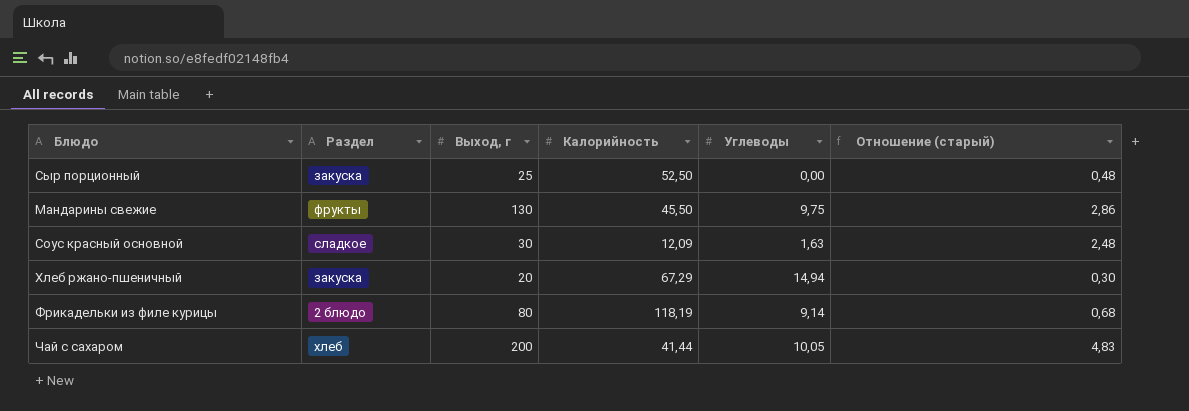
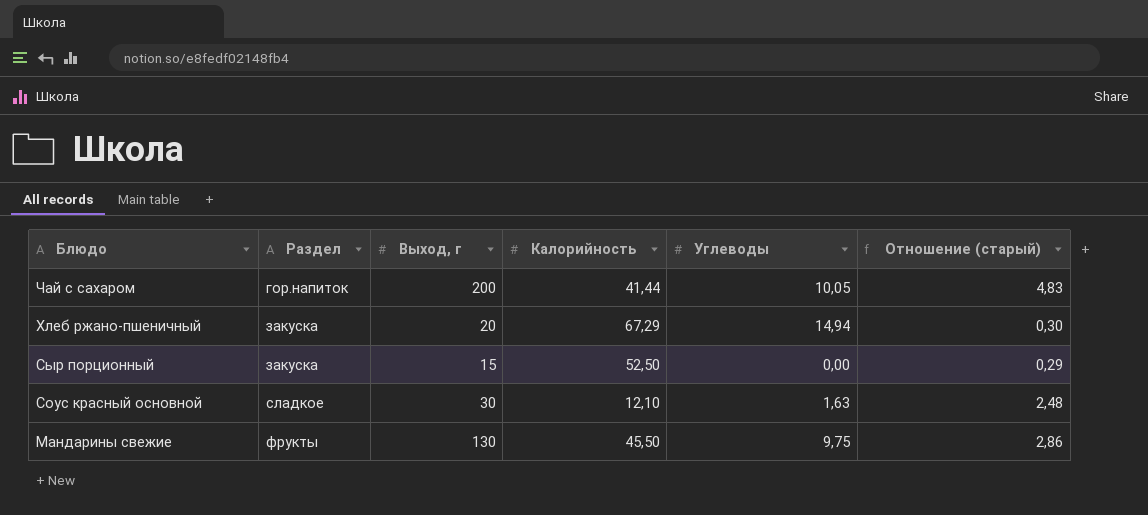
row order: none -> Блюдо descending
row Фрикадельки из филе курицы: 2 блюдо | 80 | 118,19 | 9,14 | 0,68 -> none
Чай с сахаром | Раздел: хлеб -> гор.напиток
Сыр порционный | Выход, г: 25 -> 15
Сыр порционный | Отношение (старый): 0,48 -> 0,29
Соус красный основной | Калорийность: 12,09 -> 12,10

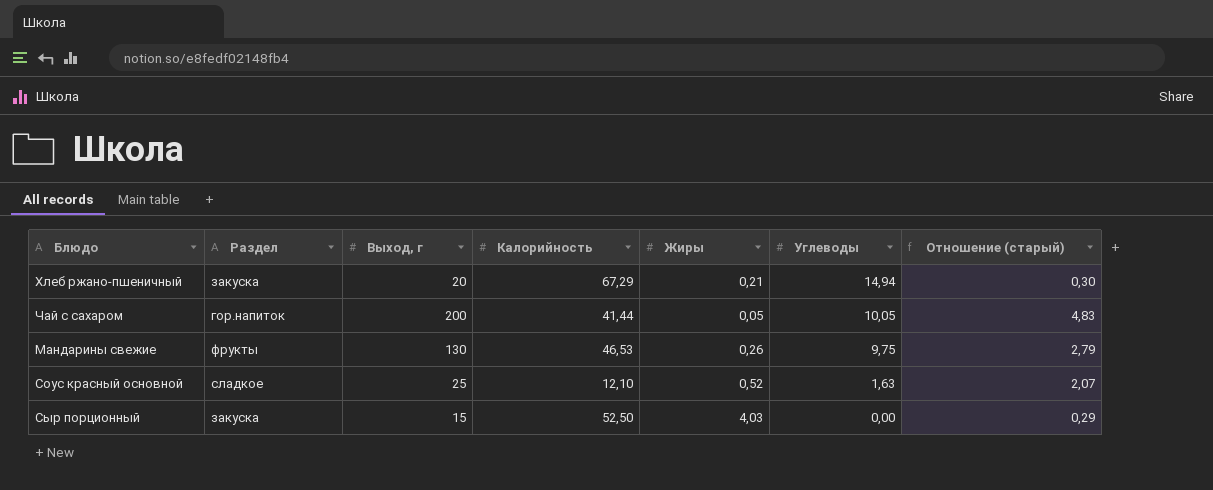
row order: Блюдо descending -> Углеводы descending
column Жиры | position: none -> 5
Мандарины свежие | Калорийность: 45,50 -> 46,53
Мандарины свежие | Отношение (старый): 2,86 -> 2,79
Соус красный основной | Выход, г: 30 -> 25
Соус красный основной | Отношение (старый): 2,48 -> 2,07

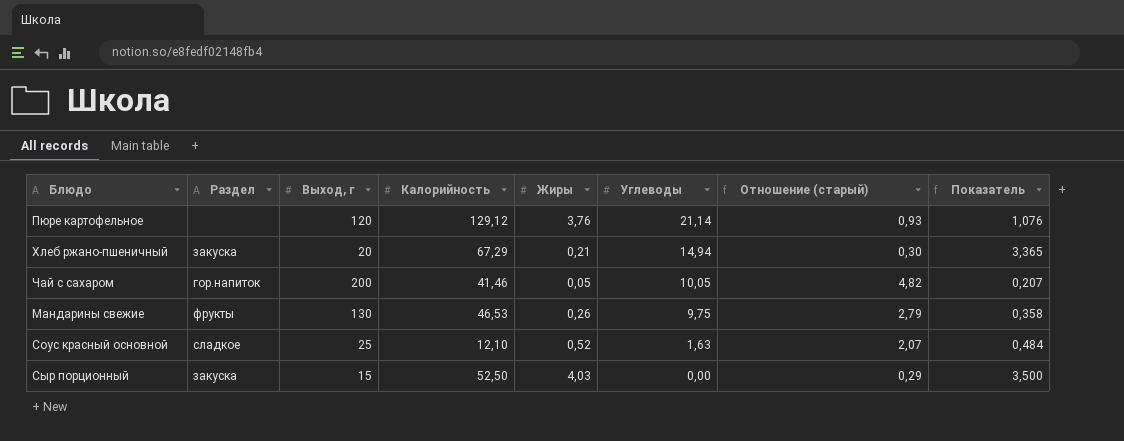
column Показатель | formula: none -> [Калорийность] / [Выход, г]
row Пюре картофельное: none -> none | 120 | 129,12 | 3,76 | 21,14 | 0,93 | 1,076
Чай с сахаром | Калорийность: 41,44 -> 41,46
Чай с сахаром | Отношение (старый): 4,83 -> 4,82

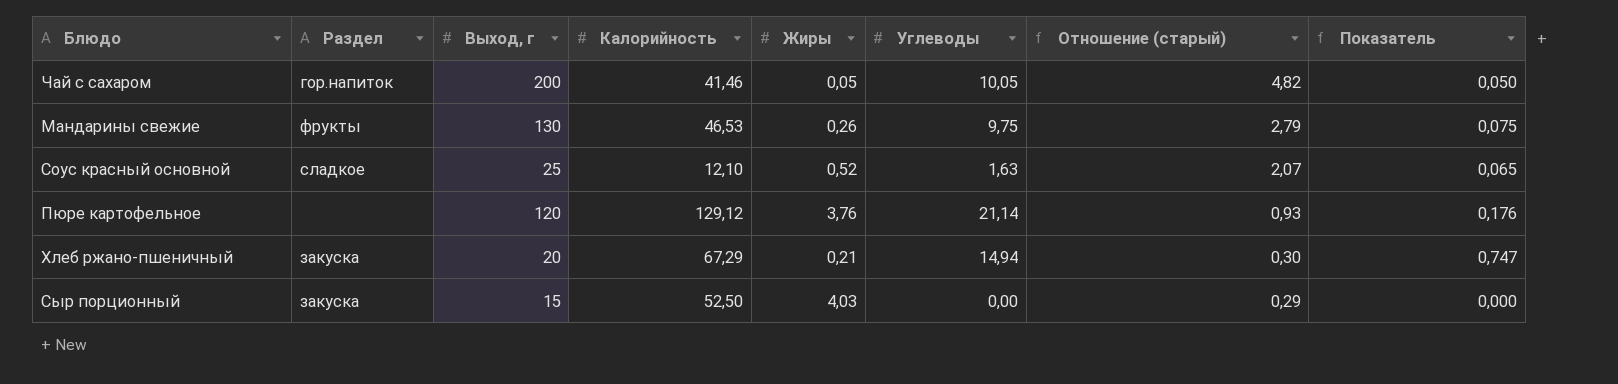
row order: Углеводы descending -> Отношение (старый) descending
column Показатель | formula: [Калорийность] / [Выход, г] -> [Углеводы] / [Выход, г]

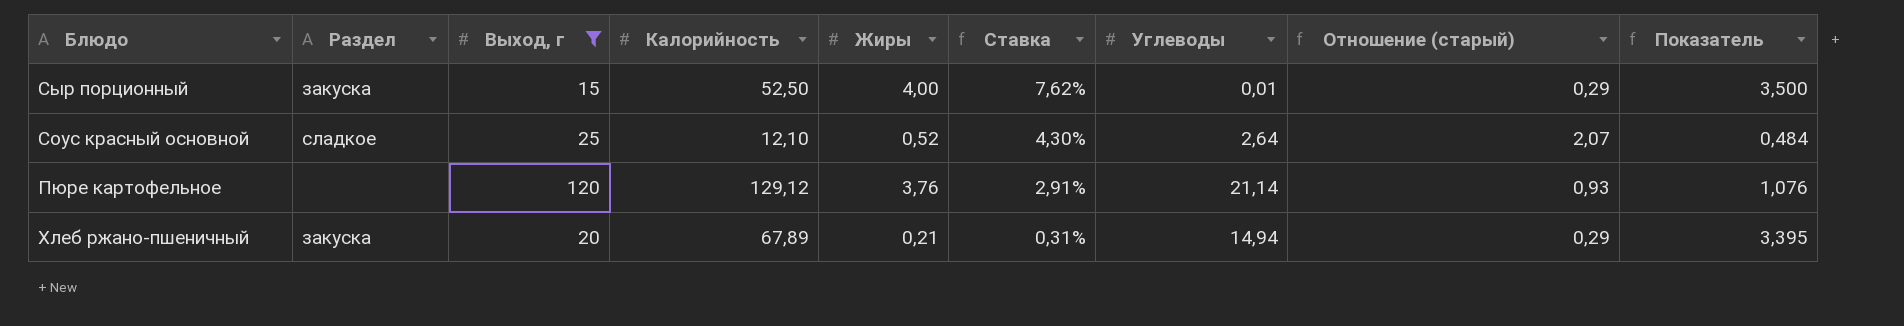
filter: none -> Выход, г <= 120
row order: Отношение (старый) descending -> Ставка descending
column Ставка | formula: none -> [Жиры] / [Калорийность]
column Показатель | formula: [Углеводы] / [Выход, г] -> [Калорийность] / [Выход, г]
Сыр порционный | Жиры: 4,03 -> 4,00
Сыр порционный | Углеводы: 0,00 -> 0,01
Соус красный основной | Углеводы: 1,63 -> 2,64
Хлеб ржано-пшеничный | Калорийность: 67,29 -> 67,89
Хлеб ржано-пшеничный | Отношение (старый): 0,30 -> 0,29

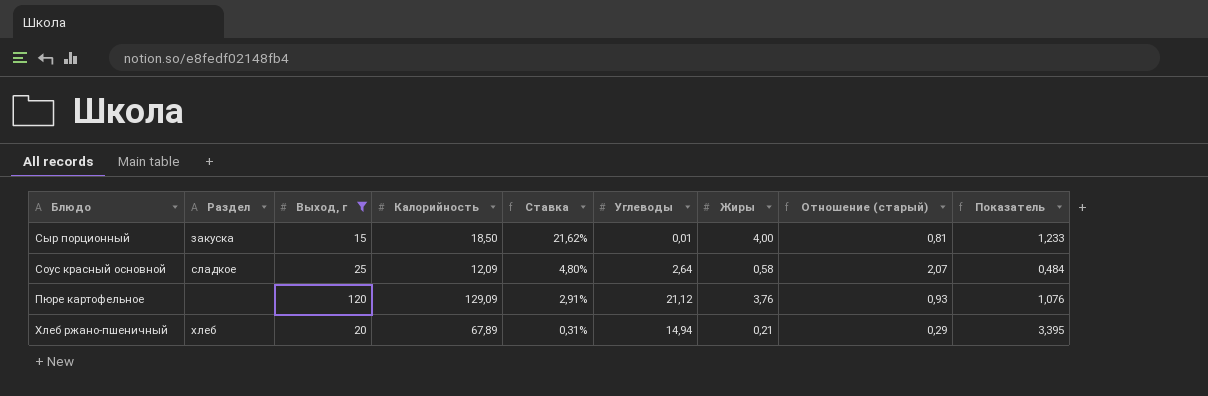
column Жиры | position: 5 -> 7
Сыр порционный | Калорийность: 52,50 -> 18,50
Сыр порционный | Ставка: 7,62% -> 21,62%
Сыр порционный | Отношение (старый): 0,29 -> 0,81
Сыр порционный | Показатель: 3,500 -> 1,233
Соус красный основной | Калорийность: 12,10 -> 12,09
Соус красный основной | Ставка: 4,30% -> 4,80%
Соус красный основной | Жиры: 0,52 -> 0,58
Пюре картофельное | Калорийность: 129,12 -> 129,09
Пюре картофельное | Углеводы: 21,14 -> 21,12
Хлеб ржано-пшеничный | Раздел: закуска -> хлеб

